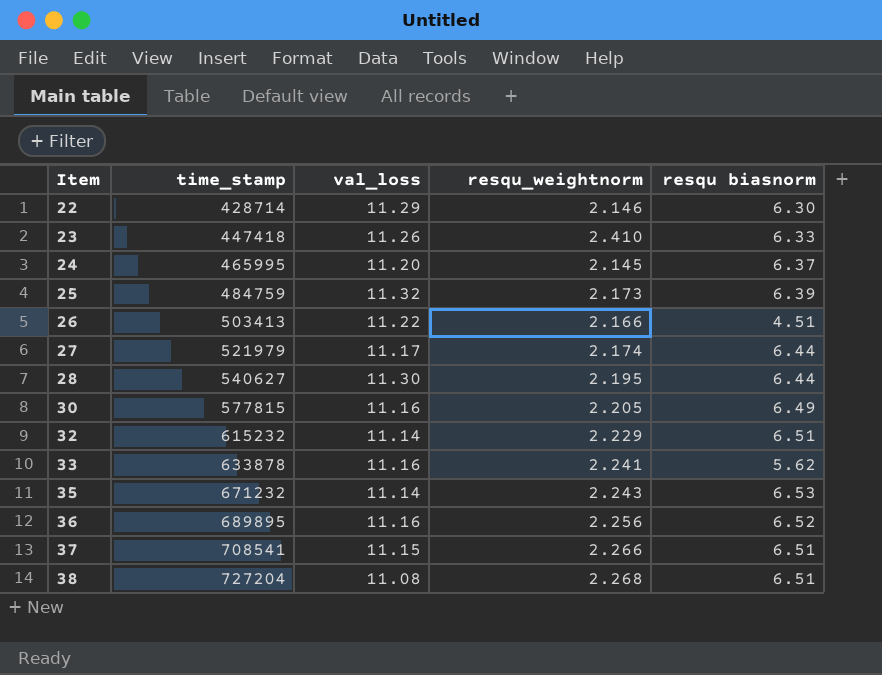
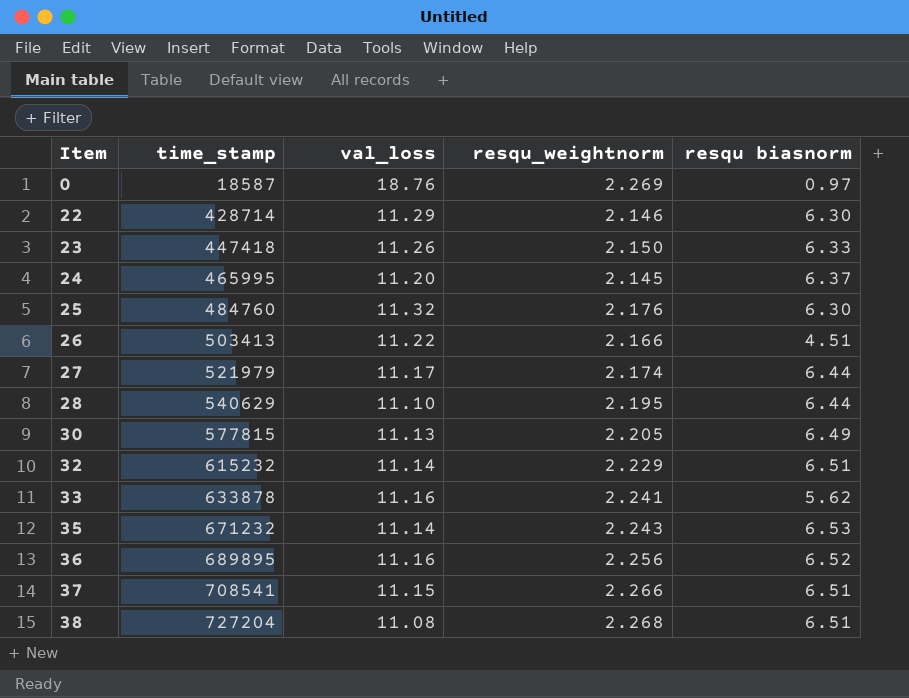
row 0: none -> 18587 | 18.76 | 2.269 | 0.97
23 | resqu_weightnorm: 2.410 -> 2.150
25 | time_stamp: 484759 -> 484760
25 | resqu_weightnorm: 2.173 -> 2.176
25 | resqu biasnorm: 6.39 -> 6.30
28 | time_stamp: 540627 -> 540629
28 | val_loss: 11.30 -> 11.10
30 | val_loss: 11.16 -> 11.13

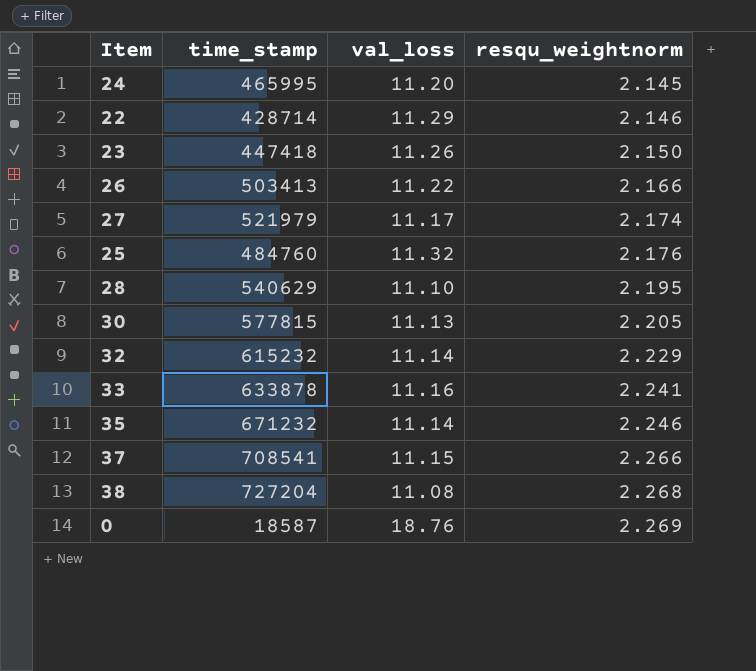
row order: Item ascending -> resqu_weightnorm ascending
column resqu biasnorm | position: 5 -> none
row 36: 689895 | 11.16 | 2.256 | 6.52 -> none
35 | resqu_weightnorm: 2.243 -> 2.246

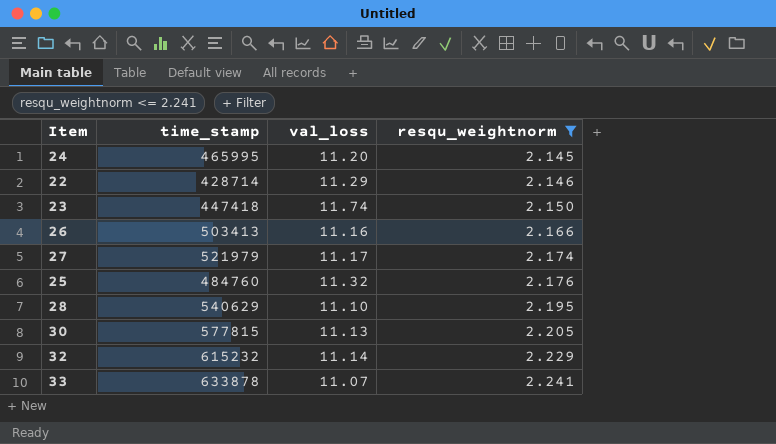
filter: none -> resqu_weightnorm <= 2.241
23 | val_loss: 11.26 -> 11.74
26 | val_loss: 11.22 -> 11.16
33 | val_loss: 11.16 -> 11.07

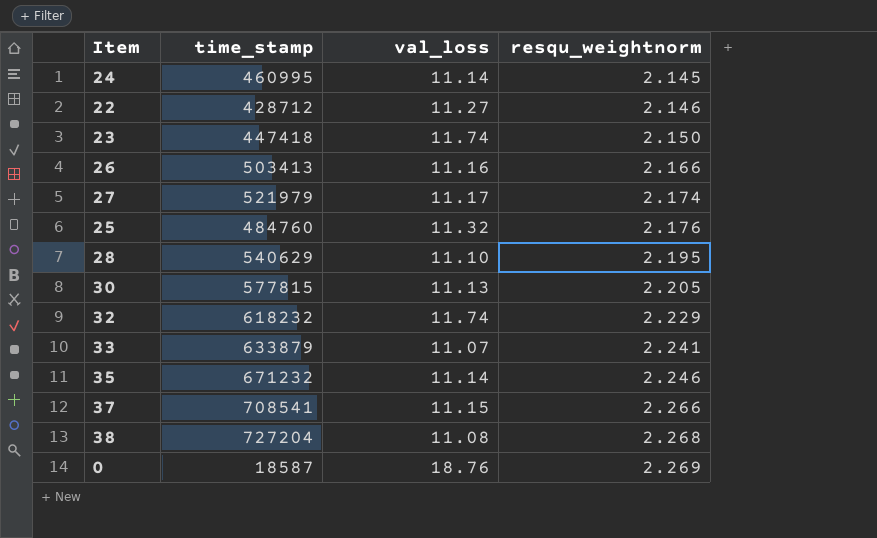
filter: resqu_weightnorm <= 2.241 -> none
24 | time_stamp: 465995 -> 460995
24 | val_loss: 11.20 -> 11.14
22 | time_stamp: 428714 -> 428712
22 | val_loss: 11.29 -> 11.27
32 | time_stamp: 615232 -> 618232
32 | val_loss: 11.14 -> 11.74
33 | time_stamp: 633878 -> 633879

